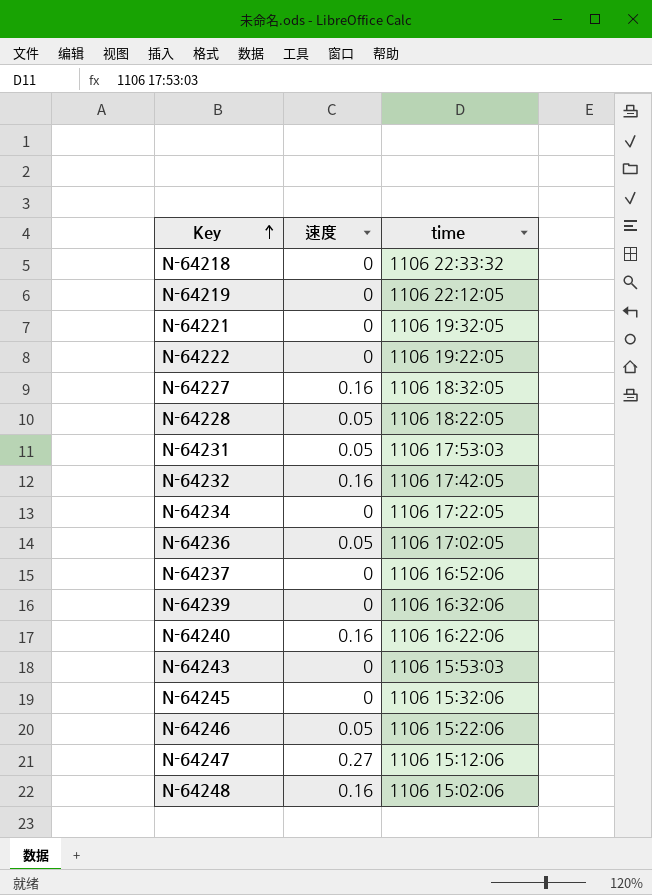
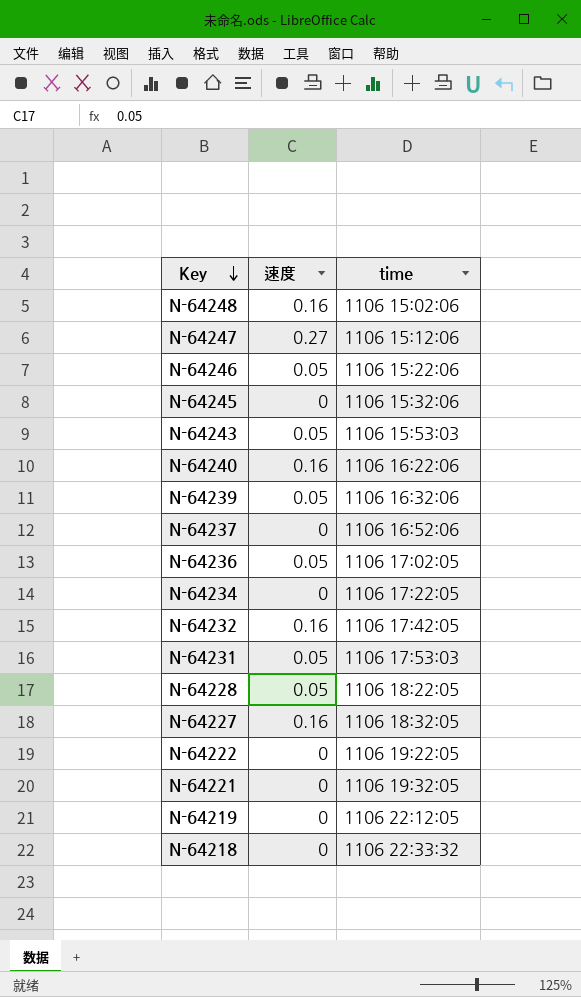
row order: Key ascending -> Key descending
N-64243 | 速度: 0 -> 0.05
N-64239 | 速度: 0 -> 0.05

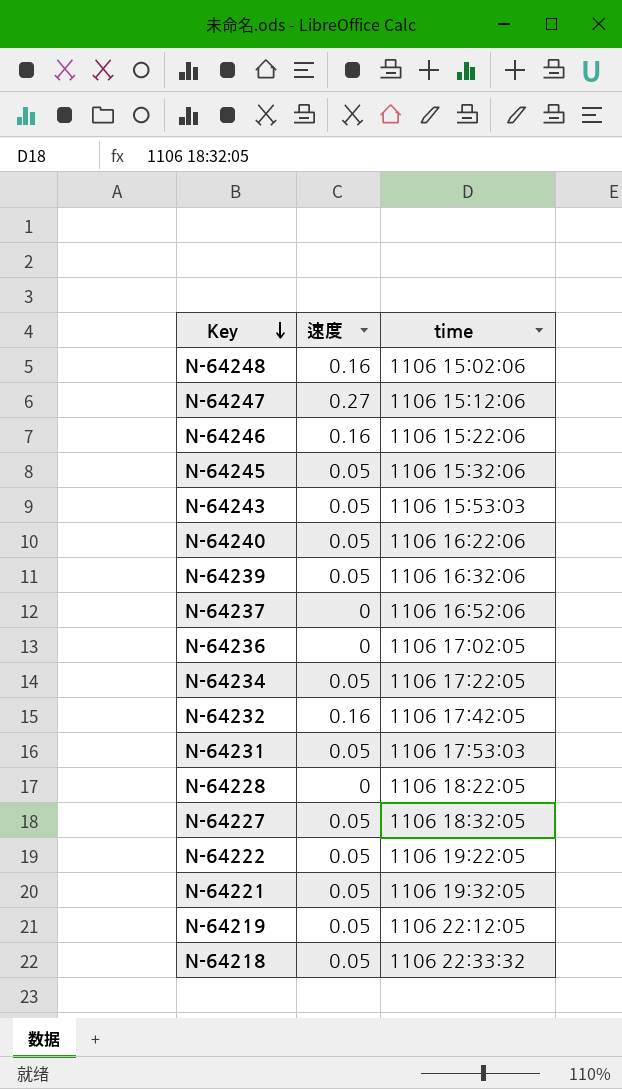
N-64246 | 速度: 0.05 -> 0.16
N-64245 | 速度: 0 -> 0.05
N-64240 | 速度: 0.16 -> 0.05
N-64236 | 速度: 0.05 -> 0
N-64234 | 速度: 0 -> 0.05
N-64228 | 速度: 0.05 -> 0
N-64227 | 速度: 0.16 -> 0.05
N-64222 | 速度: 0 -> 0.05
N-64221 | 速度: 0 -> 0.05
N-64219 | 速度: 0 -> 0.05
N-64218 | 速度: 0 -> 0.05

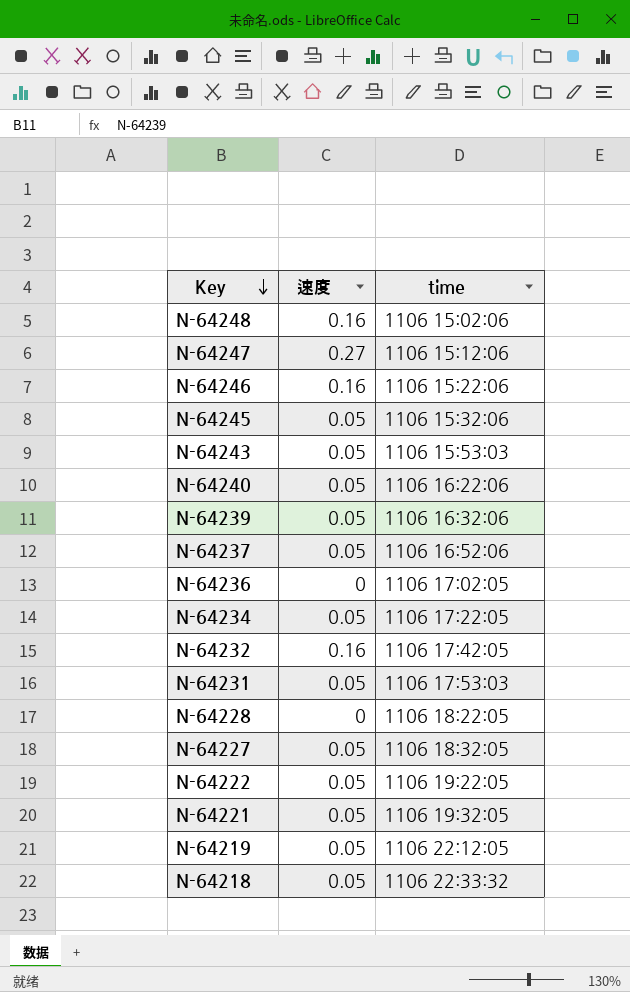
N-64237 | 速度: 0 -> 0.05

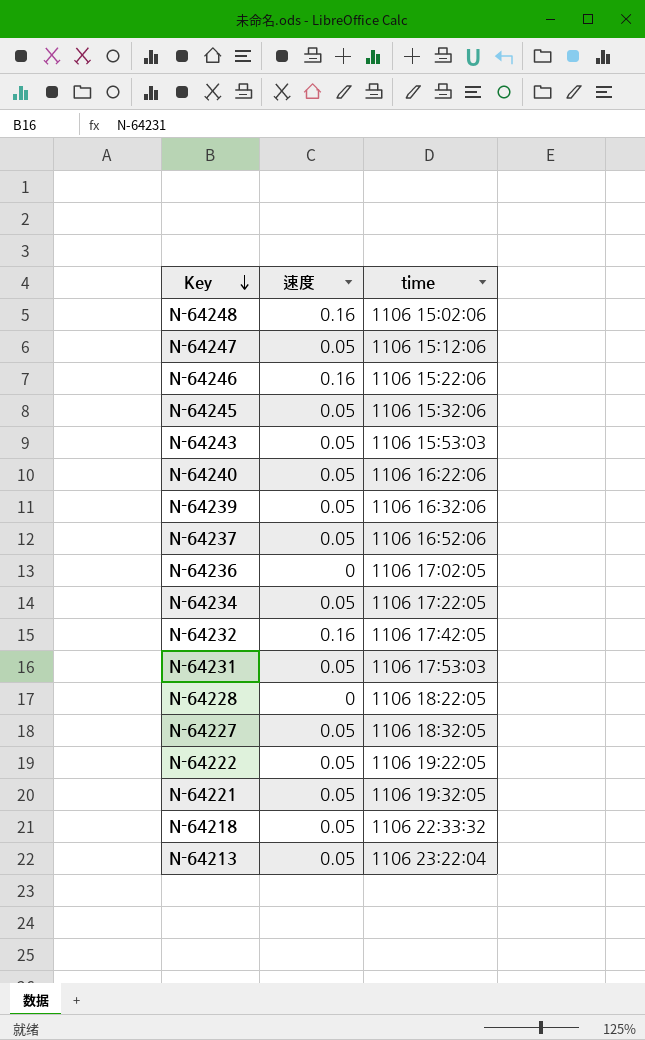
row N-64219: 0.05 | 1106 22:12:05 -> none
N-64247 | 速度: 0.27 -> 0.05
row N-64213: none -> 0.05 | 1106 23:22:04

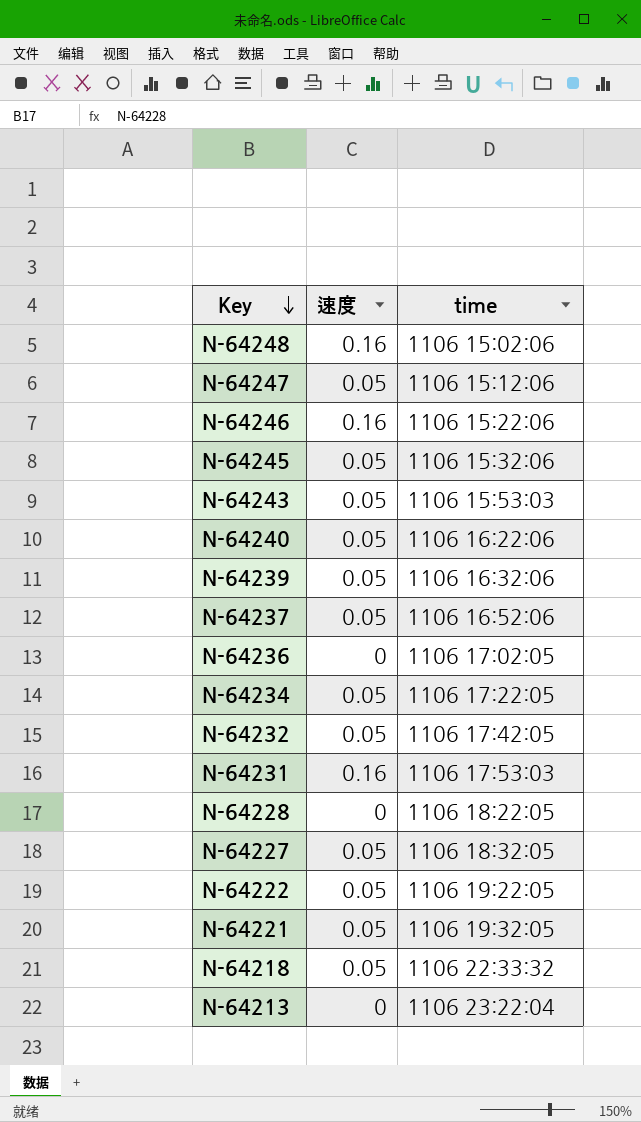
N-64232 | 速度: 0.16 -> 0.05
N-64231 | 速度: 0.05 -> 0.16
N-64213 | 速度: 0.05 -> 0

